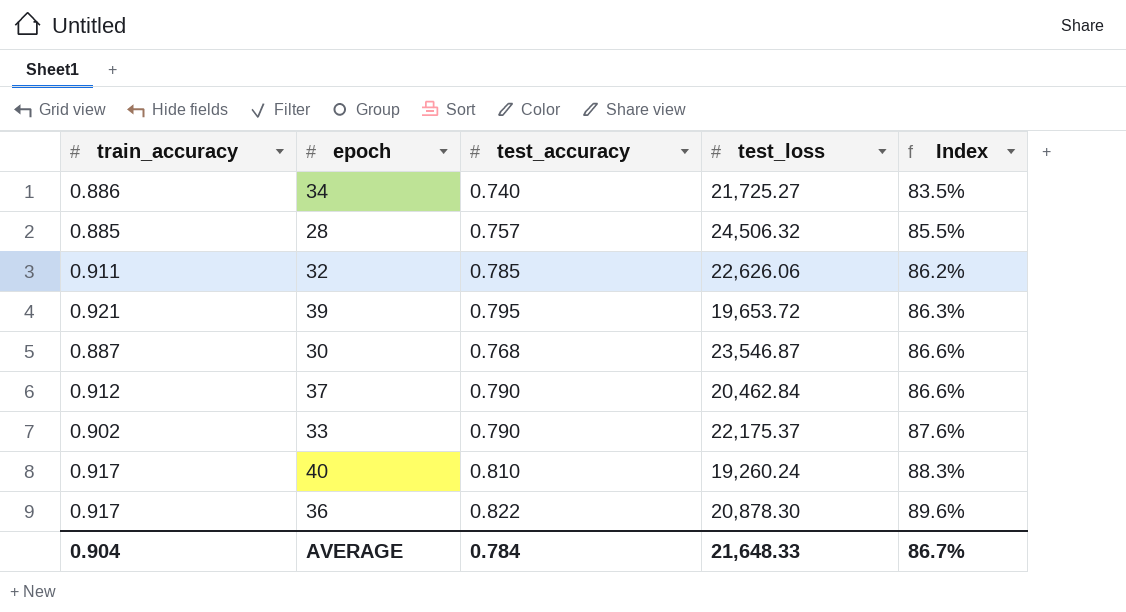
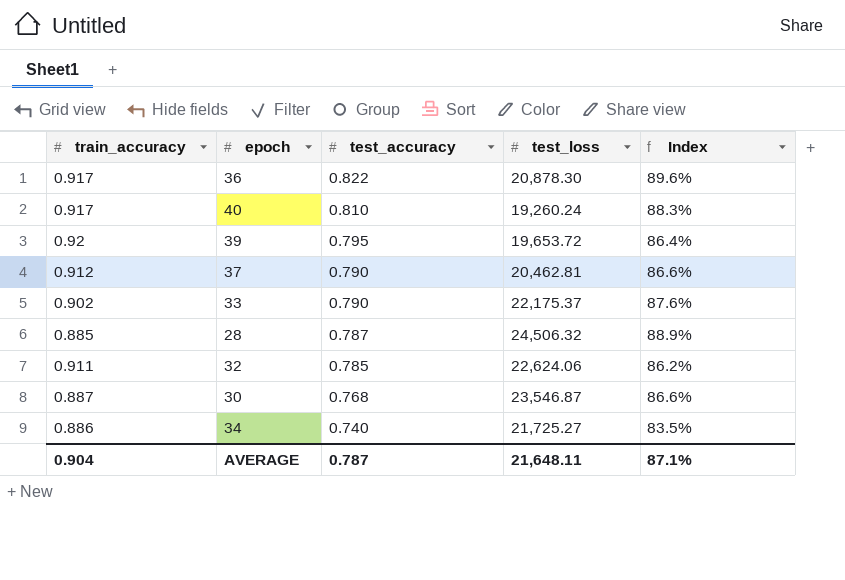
row order: Index ascending -> test_accuracy descending
39 | train_accuracy: 0.921 -> 0.92
39 | Index: 86.3% -> 86.4%
37 | test_loss: 20,462.84 -> 20,462.81
28 | test_accuracy: 0.757 -> 0.787
28 | Index: 85.5% -> 88.9%
32 | test_loss: 22,626.06 -> 22,624.06
AVERAGE | test_accuracy: 0.784 -> 0.787
AVERAGE | test_loss: 21,648.33 -> 21,648.11
AVERAGE | Index: 86.7% -> 87.1%

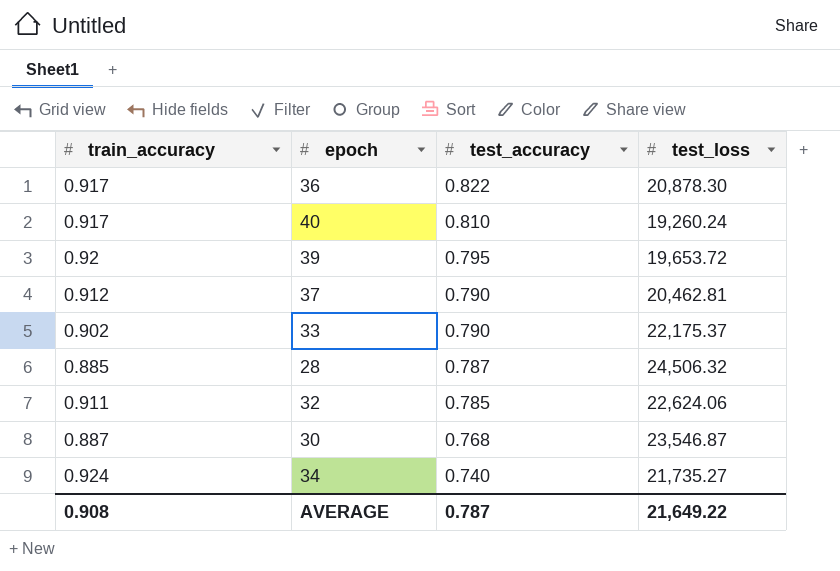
column Index | formula: [test_accuracy] / [train_accuracy] -> none
34 | train_accuracy: 0.886 -> 0.924
34 | test_loss: 21,725.27 -> 21,735.27
AVERAGE | train_accuracy: 0.904 -> 0.908
AVERAGE | test_loss: 21,648.11 -> 21,649.22

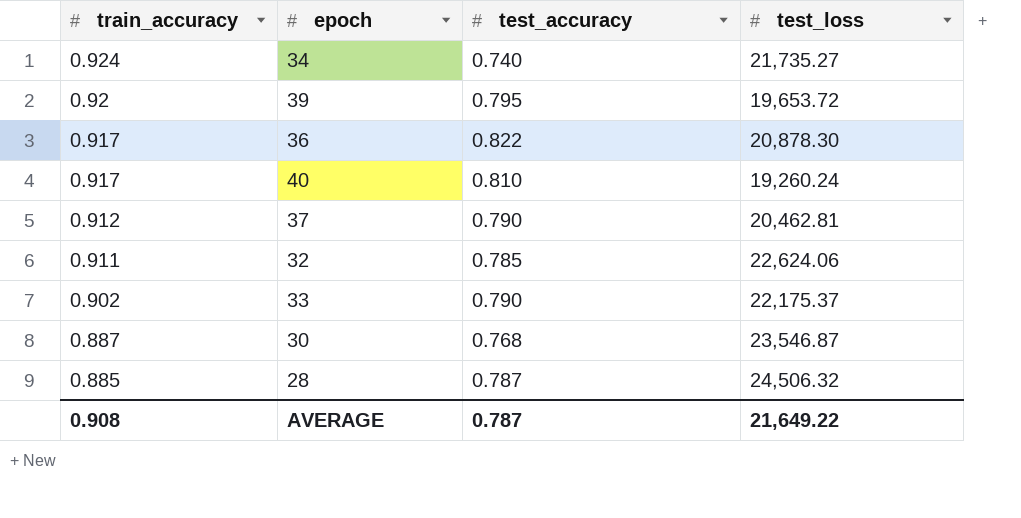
row order: test_accuracy descending -> train_accuracy descending

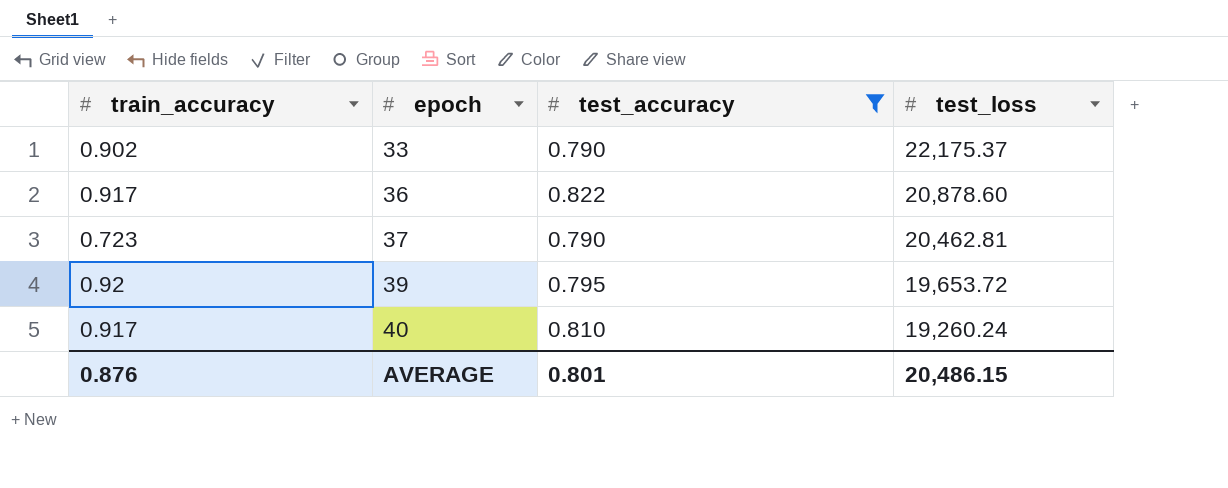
filter: none -> test_accuracy >= 0.790
row order: train_accuracy descending -> epoch ascending
36 | test_loss: 20,878.30 -> 20,878.60
37 | train_accuracy: 0.912 -> 0.723
AVERAGE | train_accuracy: 0.908 -> 0.876
AVERAGE | test_accuracy: 0.787 -> 0.801
AVERAGE | test_loss: 21,649.22 -> 20,486.15

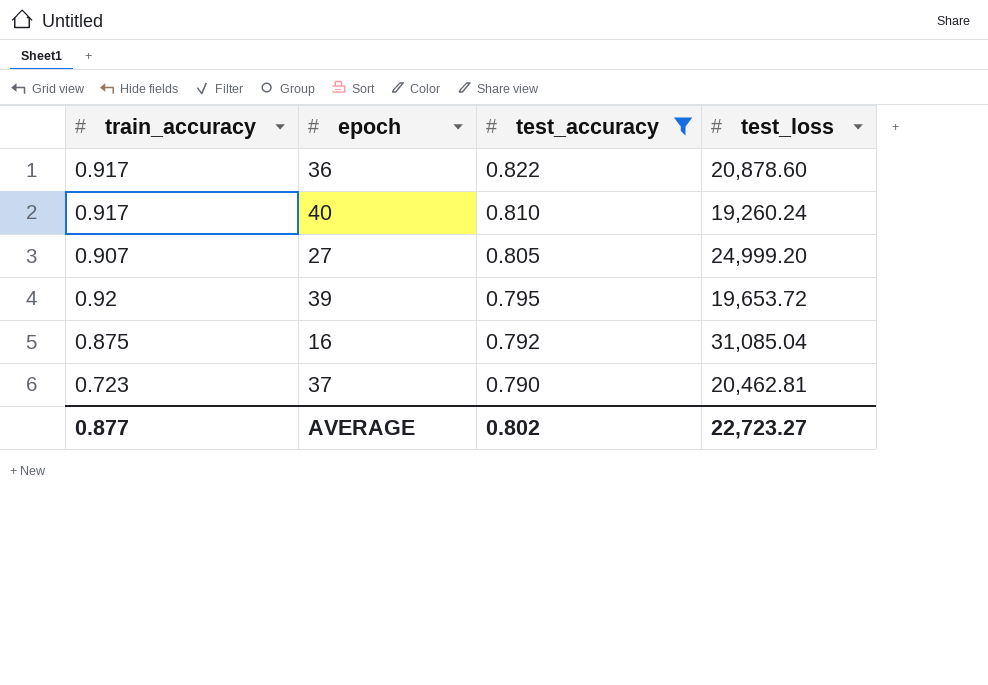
row order: epoch ascending -> test_accuracy descending
row 33: 0.902 | 0.790 | 22,175.37 -> none
row 27: none -> 0.907 | 0.805 | 24,999.20
row 16: none -> 0.875 | 0.792 | 31,085.04
AVERAGE | train_accuracy: 0.876 -> 0.877
AVERAGE | test_accuracy: 0.801 -> 0.802
AVERAGE | test_loss: 20,486.15 -> 22,723.27

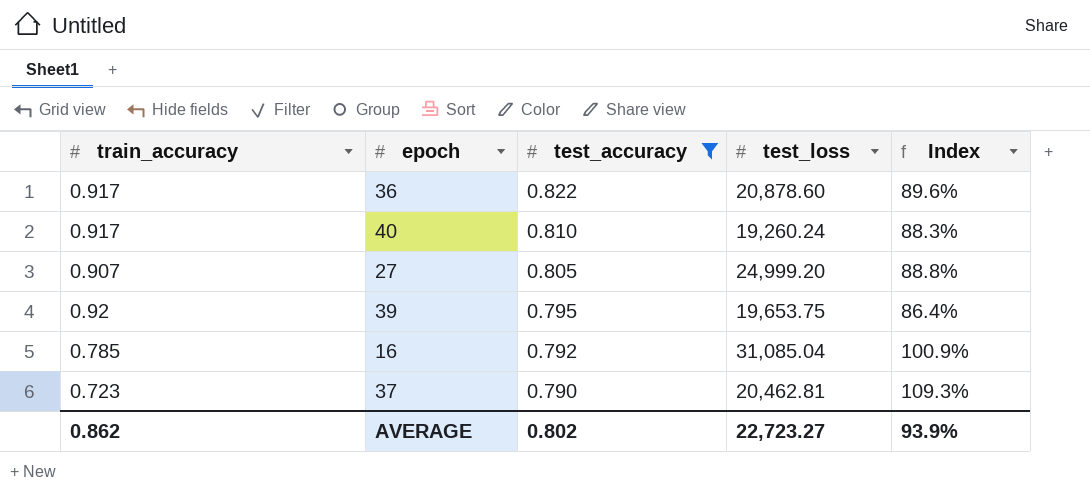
column Index | formula: none -> [test_accuracy] / [train_accuracy]
39 | test_loss: 19,653.72 -> 19,653.75
16 | train_accuracy: 0.875 -> 0.785
AVERAGE | train_accuracy: 0.877 -> 0.862

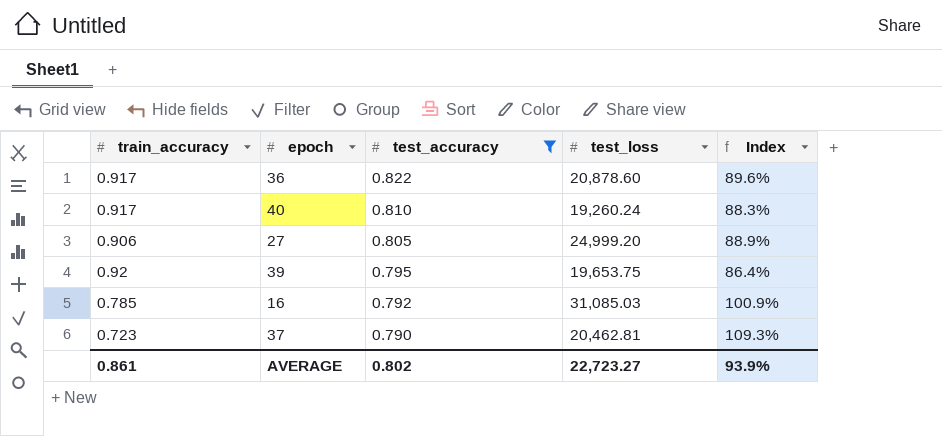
27 | train_accuracy: 0.907 -> 0.906
27 | Index: 88.8% -> 88.9%
16 | test_loss: 31,085.04 -> 31,085.03
AVERAGE | train_accuracy: 0.862 -> 0.861

